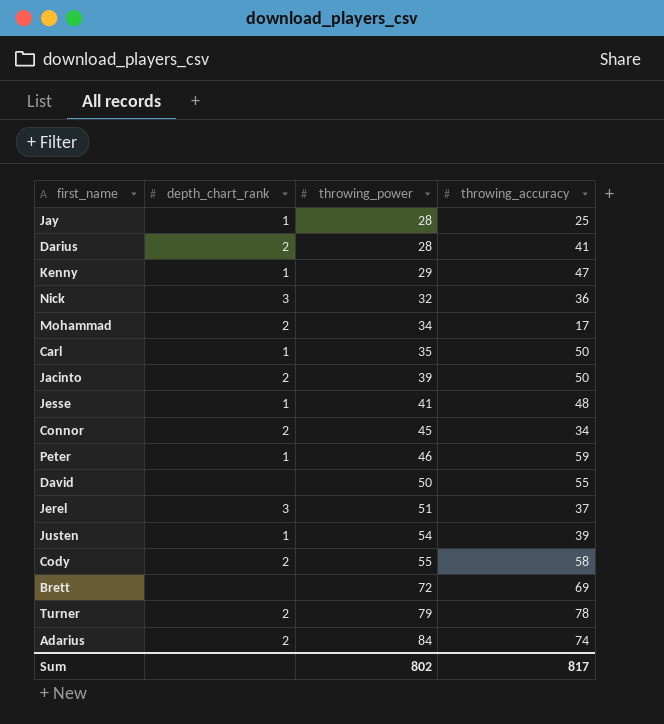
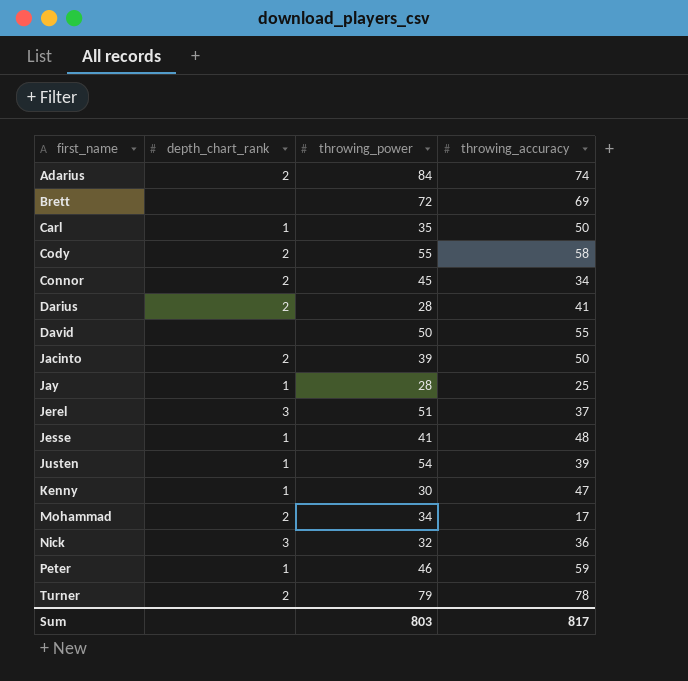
row order: throwing_power ascending -> first_name ascending
Kenny | throwing_power: 29 -> 30
Sum | throwing_power: 802 -> 803

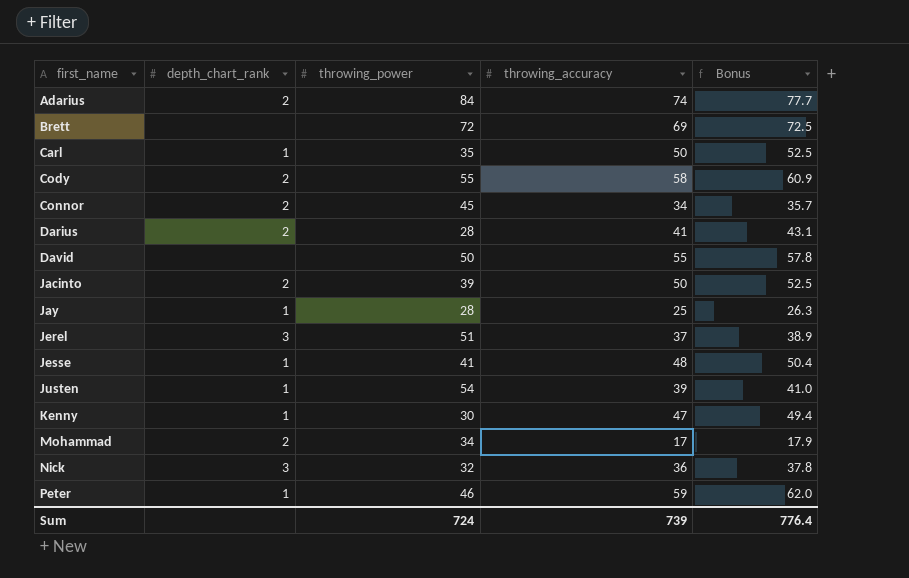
column Bonus | formula: none -> [throwing_accuracy] * 1.05
row Turner: 2 | 79 | 78 -> none
Sum | throwing_power: 803 -> 724
Sum | throwing_accuracy: 817 -> 739

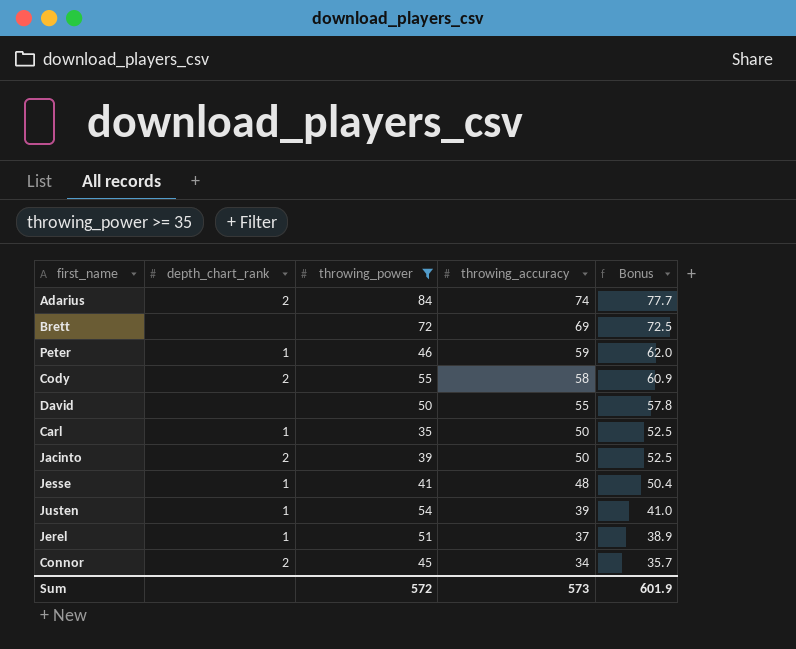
filter: none -> throwing_power >= 35
row order: first_name ascending -> throwing_accuracy descending
Jerel | depth_chart_rank: 3 -> 1
Sum | throwing_power: 724 -> 572
Sum | throwing_accuracy: 739 -> 573
Sum | Bonus: 776.4 -> 601.9

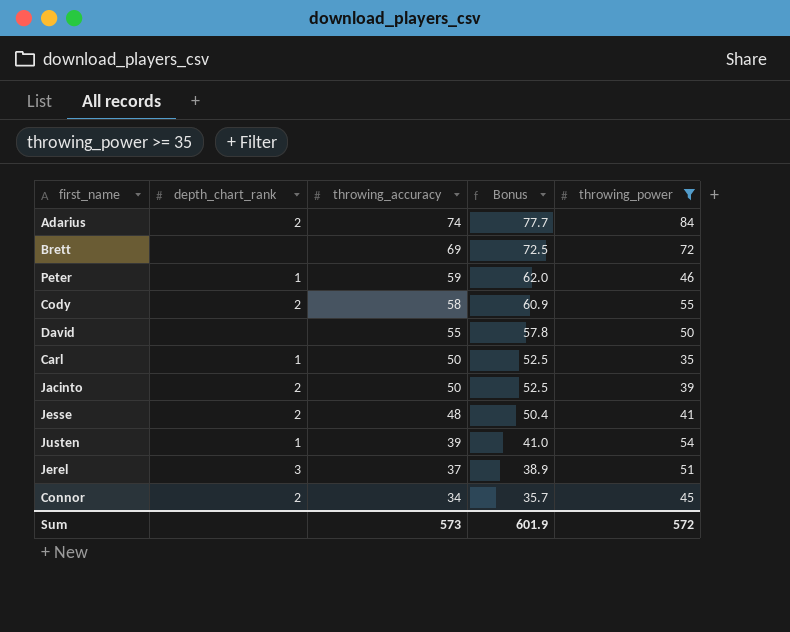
column throwing_power | position: 3 -> 5
Jesse | depth_chart_rank: 1 -> 2
Jerel | depth_chart_rank: 1 -> 3

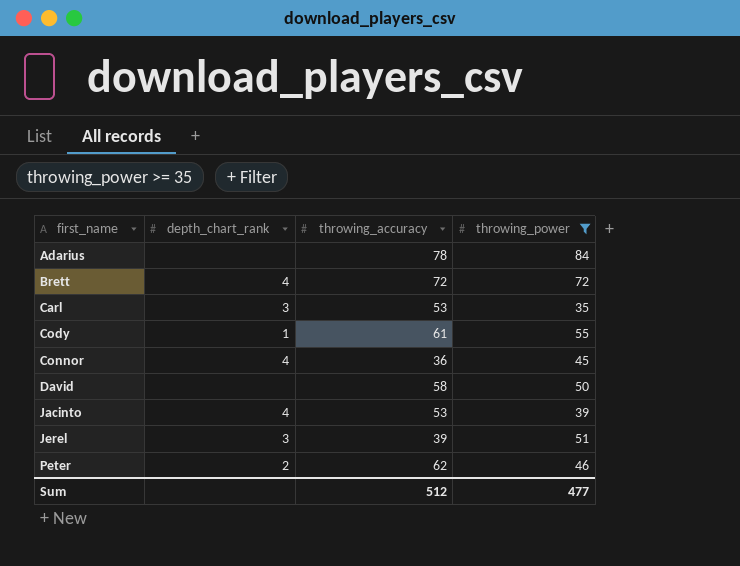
row order: throwing_accuracy descending -> first_name ascending
column Bonus | formula: [throwing_accuracy] * 1.05 -> none
row Jesse: 2 | 48 | 50.4 | 41 -> none
row Justen: 1 | 39 | 41.0 | 54 -> none
Adarius | depth_chart_rank: 2 -> none
Adarius | throwing_accuracy: 74 -> 78
Brett | depth_chart_rank: none -> 4
Brett | throwing_accuracy: 69 -> 72
Carl | depth_chart_rank: 1 -> 3
Carl | throwing_accuracy: 50 -> 53
Cody | depth_chart_rank: 2 -> 1
Cody | throwing_accuracy: 58 -> 61
Connor | depth_chart_rank: 2 -> 4
Connor | throwing_accuracy: 34 -> 36
David | throwing_accuracy: 55 -> 58
Jacinto | depth_chart_rank: 2 -> 4
Jacinto | throwing_accuracy: 50 -> 53
Jerel | throwing_accuracy: 37 -> 39
Peter | depth_chart_rank: 1 -> 2
Peter | throwing_accuracy: 59 -> 62
Sum | throwing_accuracy: 573 -> 512
Sum | throwing_power: 572 -> 477

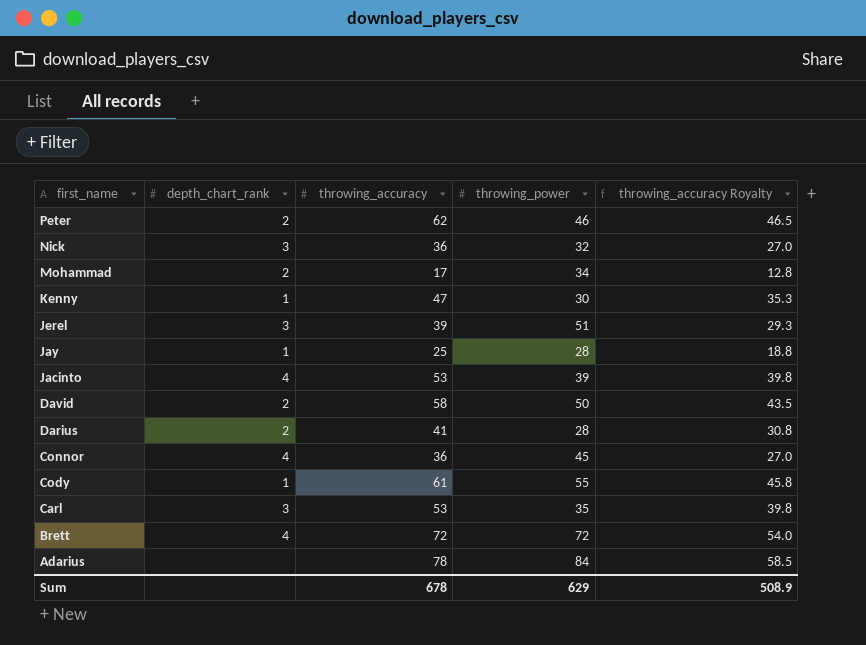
filter: throwing_power >= 35 -> none
row order: first_name ascending -> first_name descending
column throwing_accuracy Royalty | formula: none -> [throwing_accuracy] * 0.75
David | depth_chart_rank: none -> 2
Sum | throwing_accuracy: 512 -> 678
Sum | throwing_power: 477 -> 629

